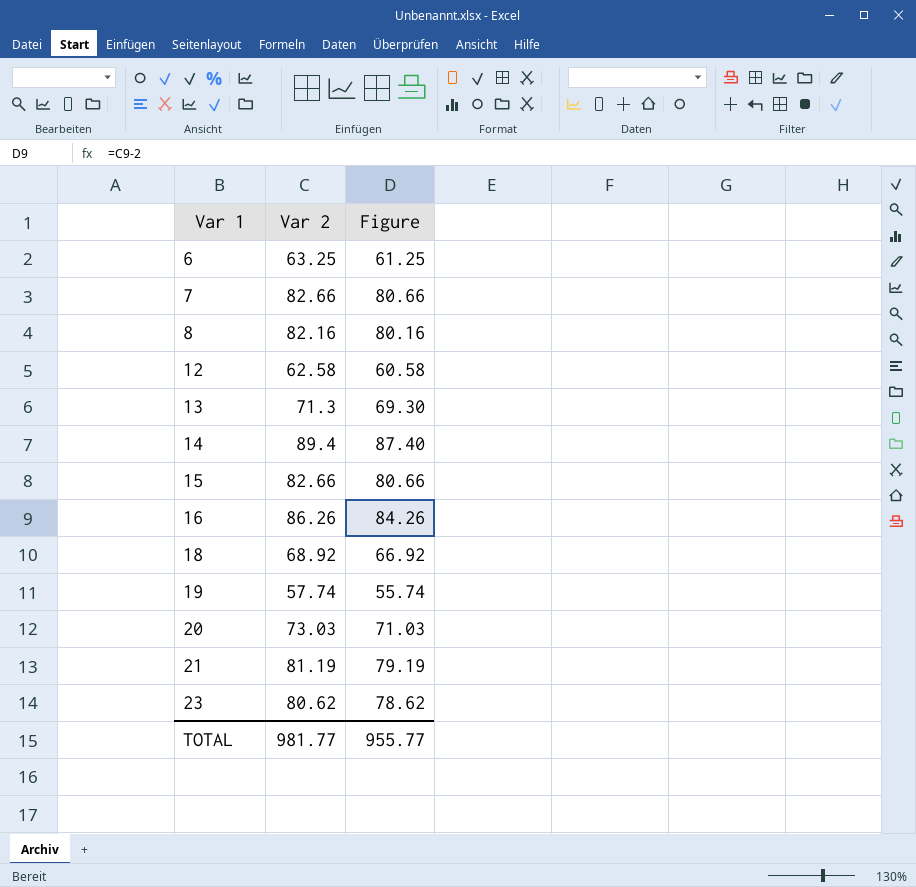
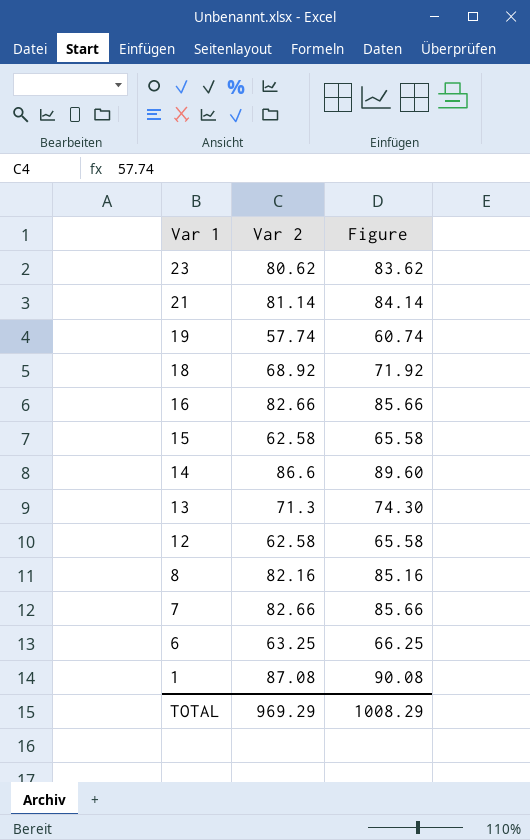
row order: Var 1 ascending -> Var 1 descending
column Figure | formula: [Var 2] - 2 -> [Var 2] + 3
row 20: 73.03 | 71.03 -> none
21 | Var 2: 81.19 -> 81.14
16 | Var 2: 86.26 -> 82.66
15 | Var 2: 82.66 -> 62.58
14 | Var 2: 89.4 -> 86.6
row 1: none -> 87.08 | 90.08
TOTAL | Var 2: 981.77 -> 969.29
TOTAL | Figure: 955.77 -> 1008.29

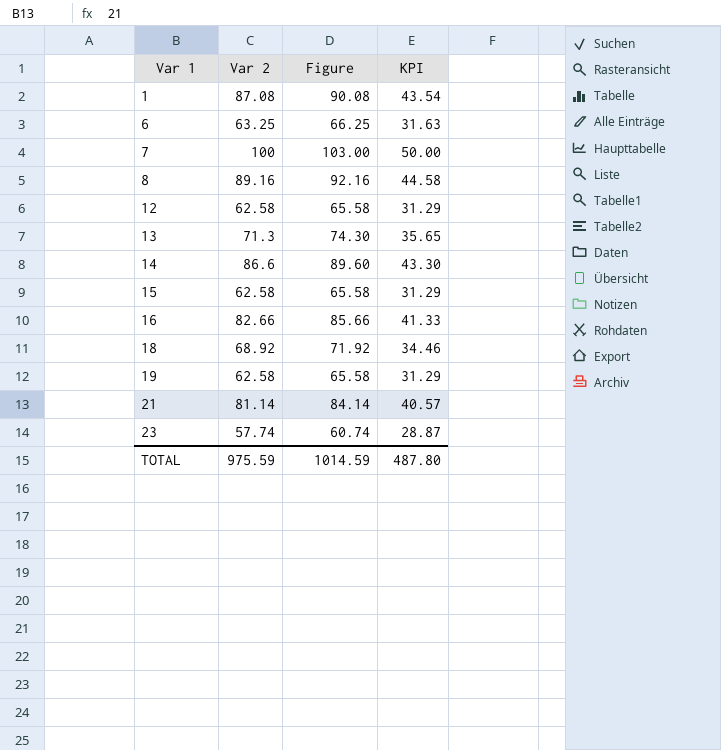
row order: Var 1 descending -> Var 1 ascending
column KPI | formula: none -> [Var 2] * 0.5
7 | Var 2: 82.66 -> 100
7 | Figure: 85.66 -> 103.00
8 | Var 2: 82.16 -> 89.16
8 | Figure: 85.16 -> 92.16
19 | Var 2: 57.74 -> 62.58
19 | Figure: 60.74 -> 65.58
23 | Var 2: 80.62 -> 57.74
23 | Figure: 83.62 -> 60.74
TOTAL | Var 2: 969.29 -> 975.59
TOTAL | Figure: 1008.29 -> 1014.59

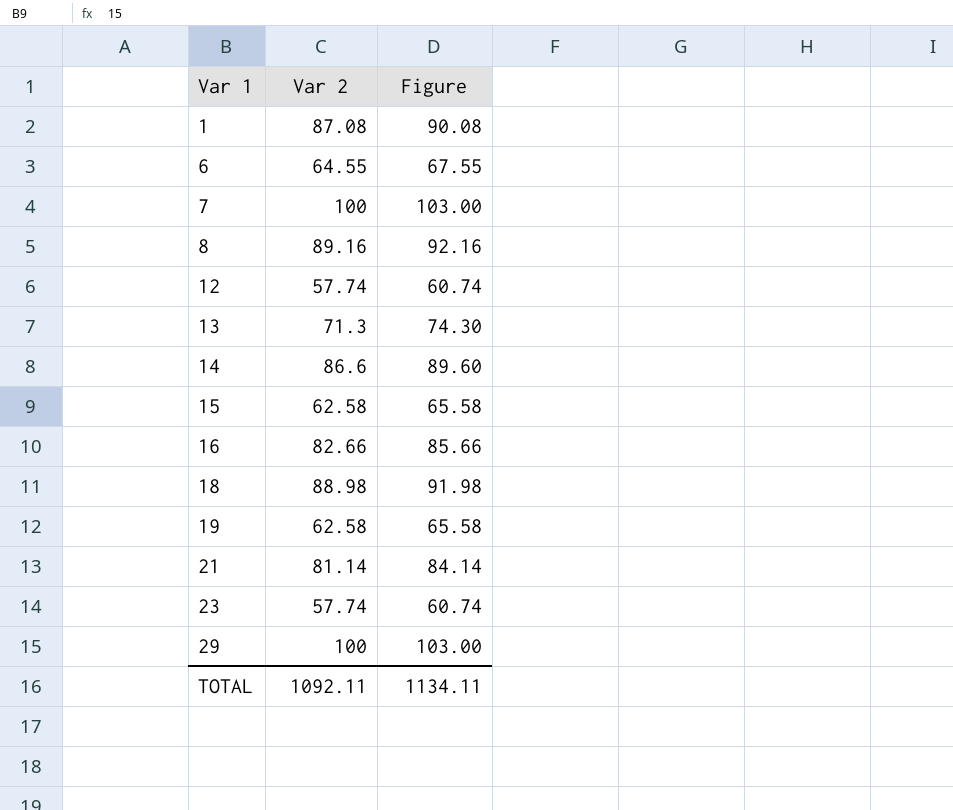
column KPI | formula: [Var 2] * 0.5 -> none
6 | Var 2: 63.25 -> 64.55
6 | Figure: 66.25 -> 67.55
12 | Var 2: 62.58 -> 57.74
12 | Figure: 65.58 -> 60.74
18 | Var 2: 68.92 -> 88.98
18 | Figure: 71.92 -> 91.98
row 29: none -> 100 | 103.00
TOTAL | Var 2: 975.59 -> 1092.11
TOTAL | Figure: 1014.59 -> 1134.11

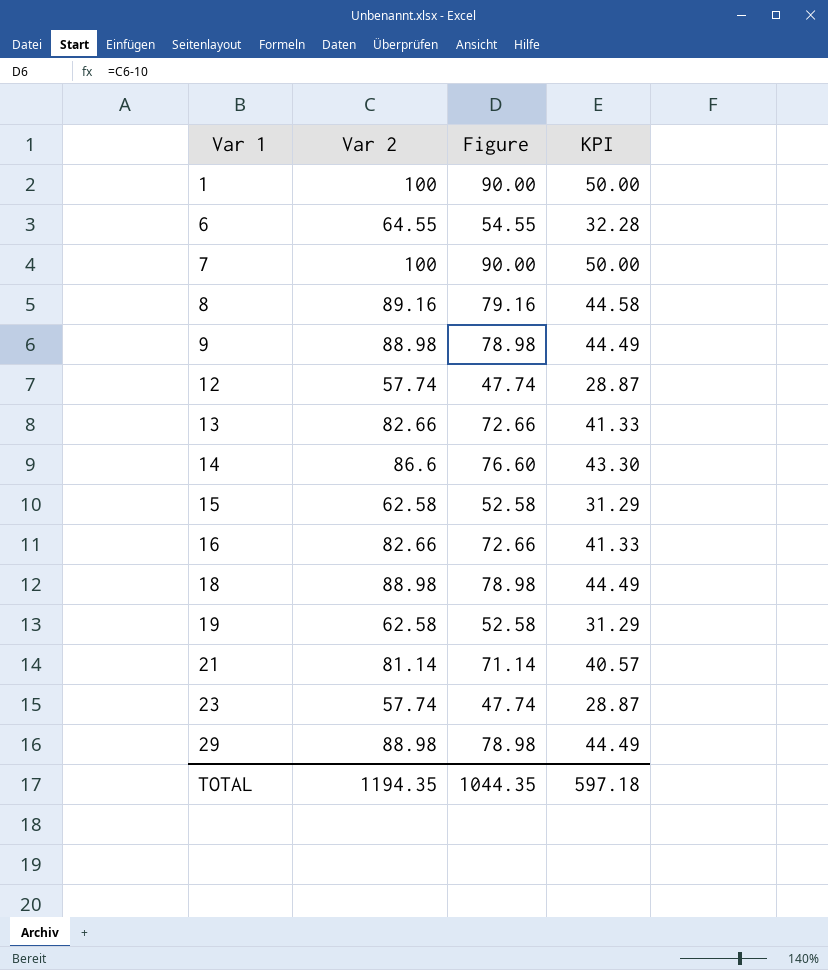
column Figure | formula: [Var 2] + 3 -> [Var 2] - 10
column KPI | formula: none -> [Var 2] * 0.5
1 | Var 2: 87.08 -> 100
row 9: none -> 88.98 | 78.98 | 44.49
13 | Var 2: 71.3 -> 82.66
29 | Var 2: 100 -> 88.98
TOTAL | Var 2: 1092.11 -> 1194.35
TOTAL | Figure: 1134.11 -> 1044.35

